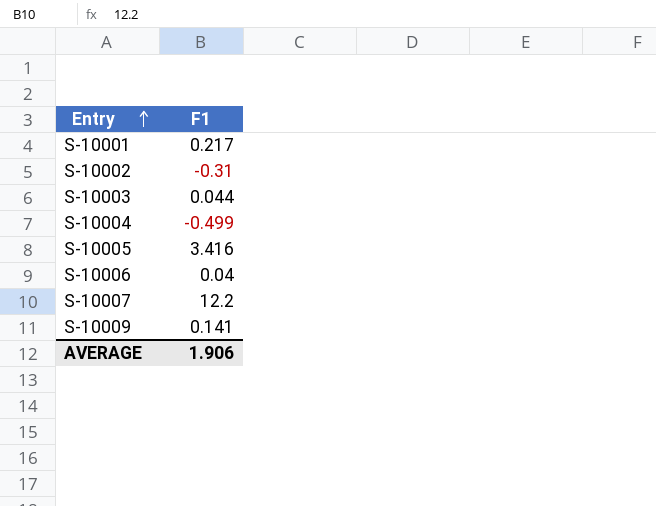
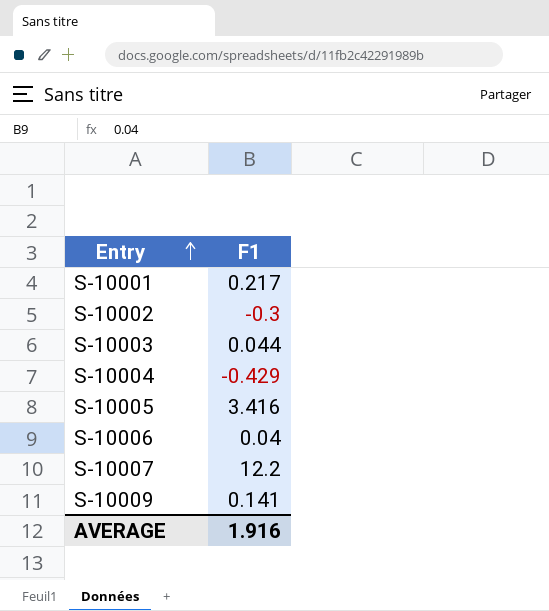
S-10002 | F1: -0.31 -> -0.3
S-10004 | F1: -0.499 -> -0.429
AVERAGE | F1: 1.906 -> 1.916

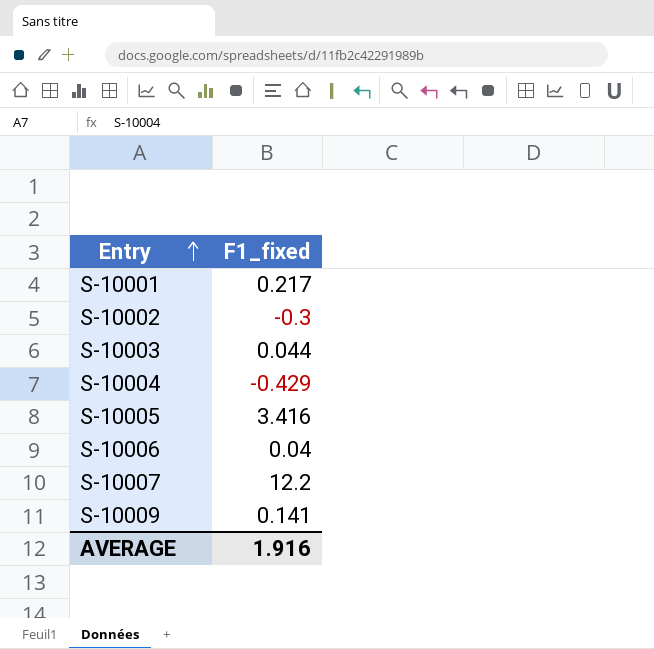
column name: F1 -> F1_fixed

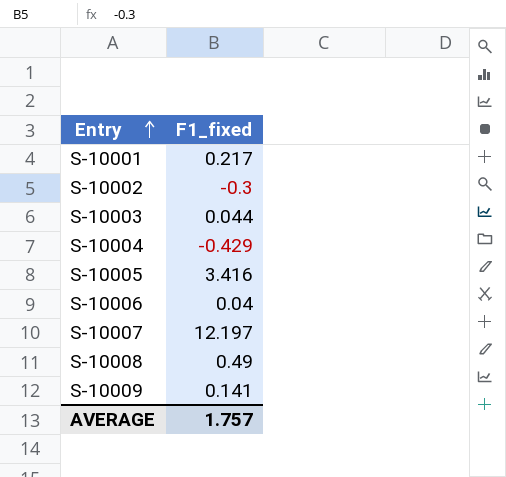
S-10007 | F1_fixed: 12.2 -> 12.197
row S-10008: none -> 0.49
AVERAGE | F1_fixed: 1.916 -> 1.757

